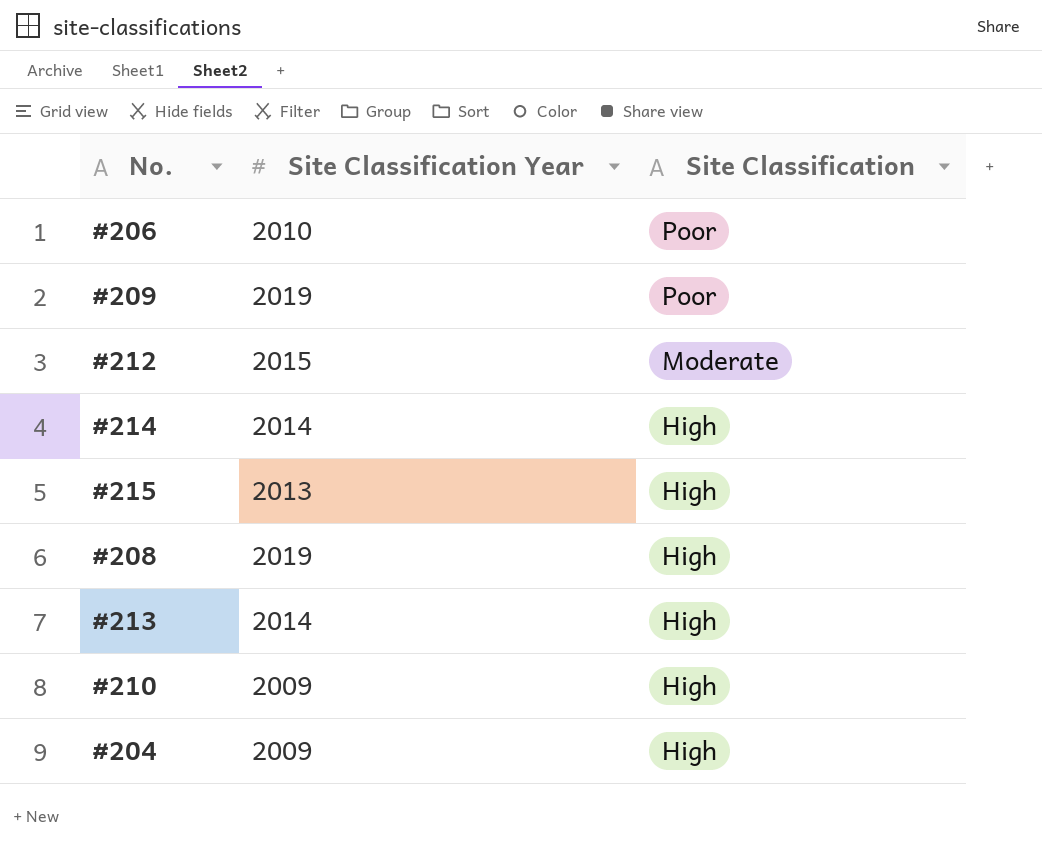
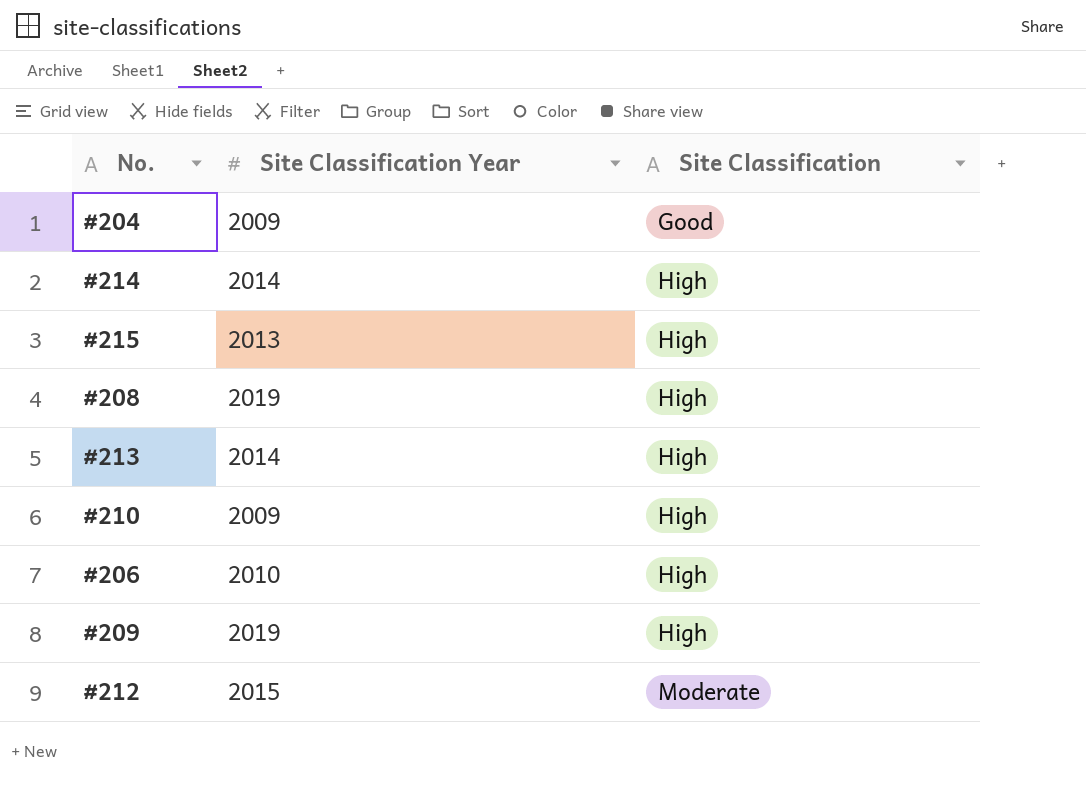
row order: Site Classification descending -> Site Classification ascending
#204 | Site Classification: High -> Good
#206 | Site Classification: Poor -> High
#209 | Site Classification: Poor -> High

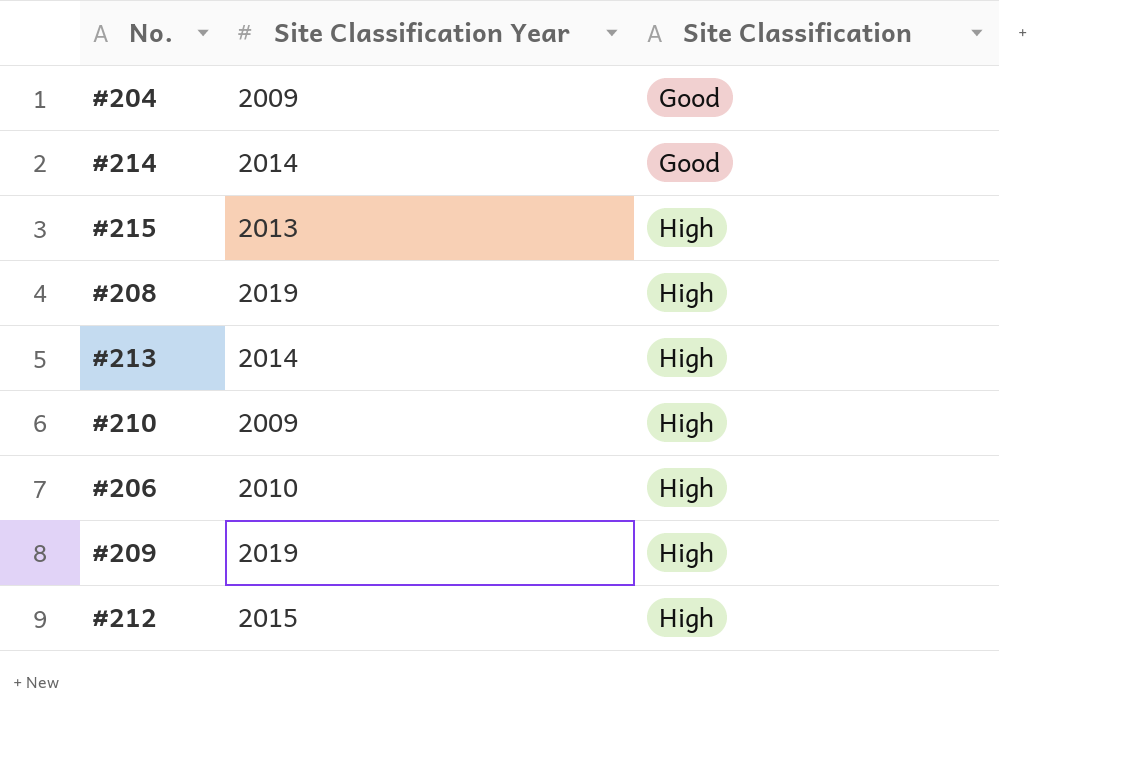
#214 | Site Classification: High -> Good
#212 | Site Classification: Moderate -> High

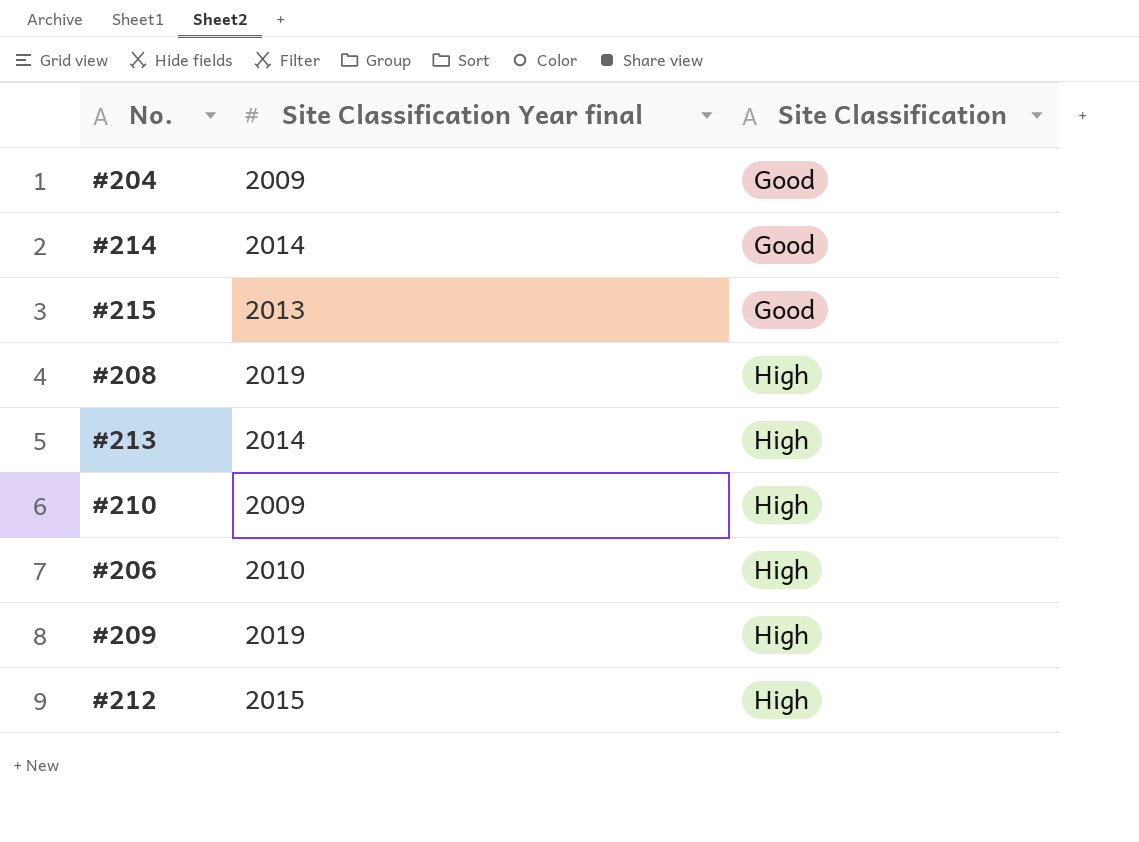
column name: Site Classification Year -> Site Classification Year final
#215 | Site Classification: High -> Good

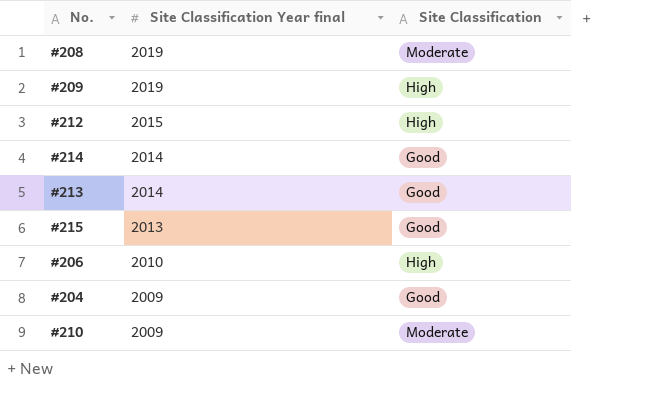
row order: Site Classification ascending -> Site Classification Year final descending
#208 | Site Classification: High -> Moderate
#213 | Site Classification: High -> Good
#210 | Site Classification: High -> Moderate

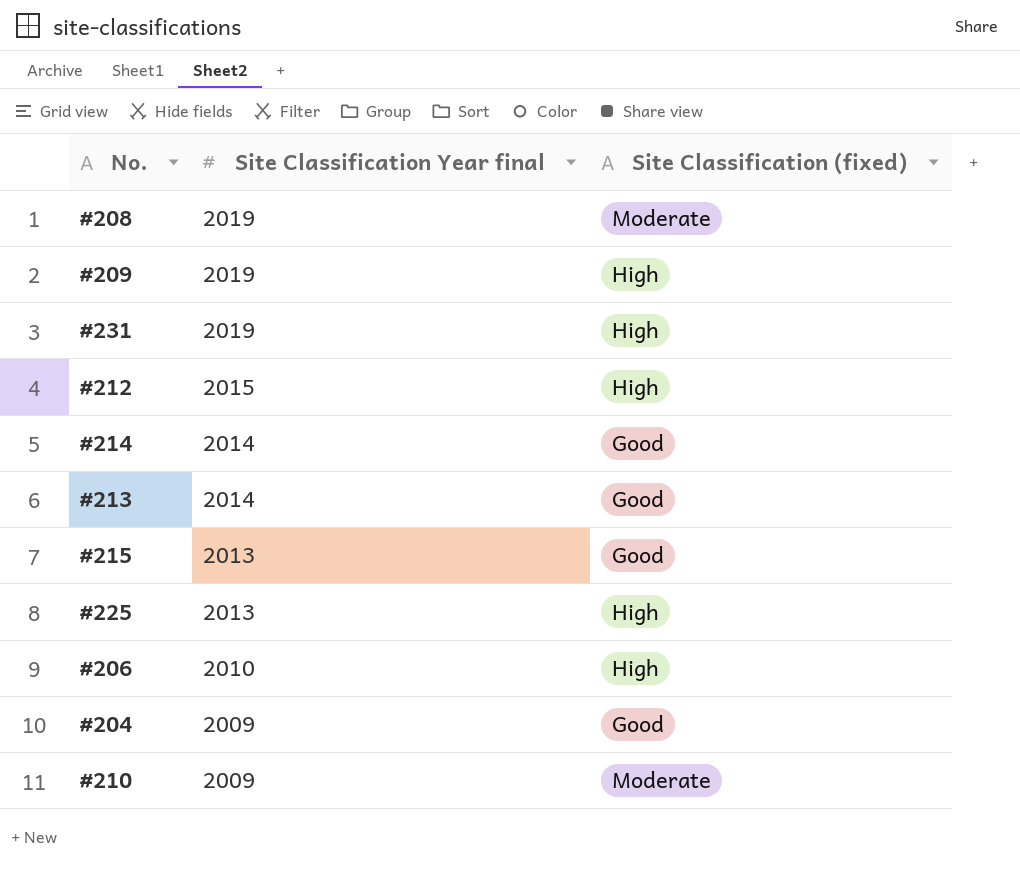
column name: Site Classification -> Site Classification (fixed)
row #231: none -> 2019 | High
row #225: none -> 2013 | High

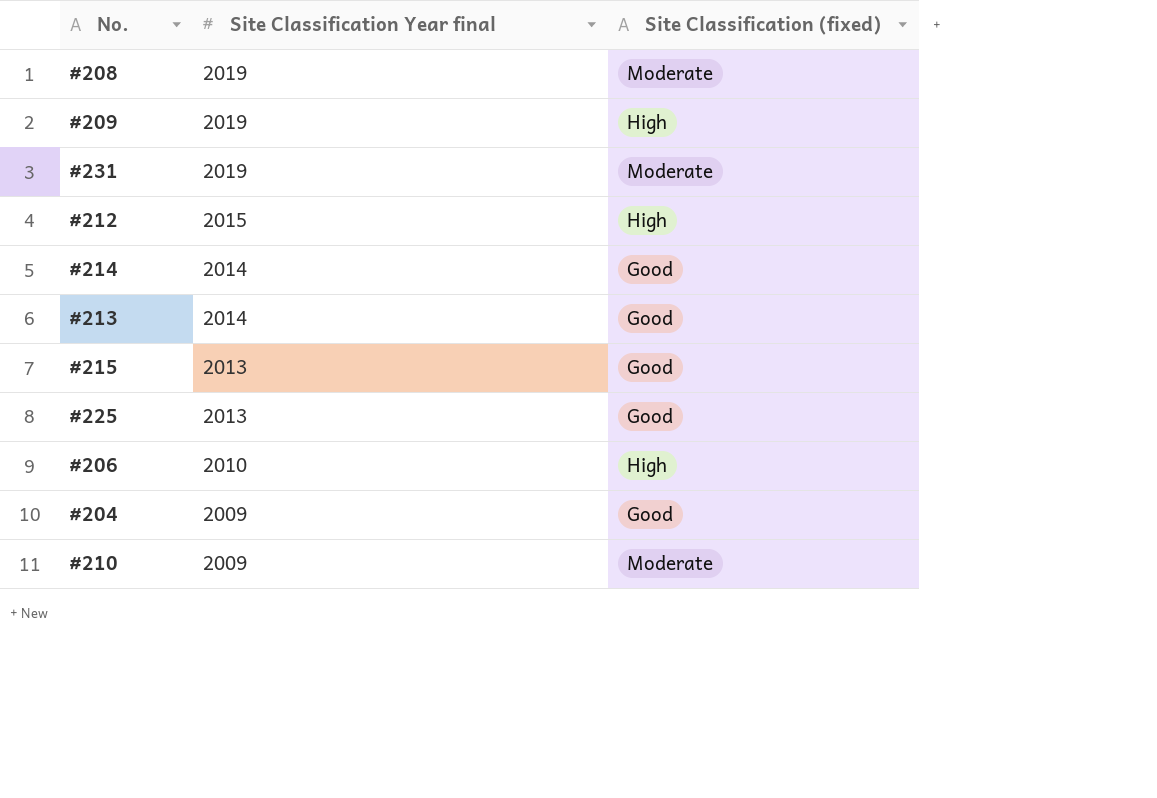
#231 | Site Classification (fixed): High -> Moderate
#225 | Site Classification (fixed): High -> Good

